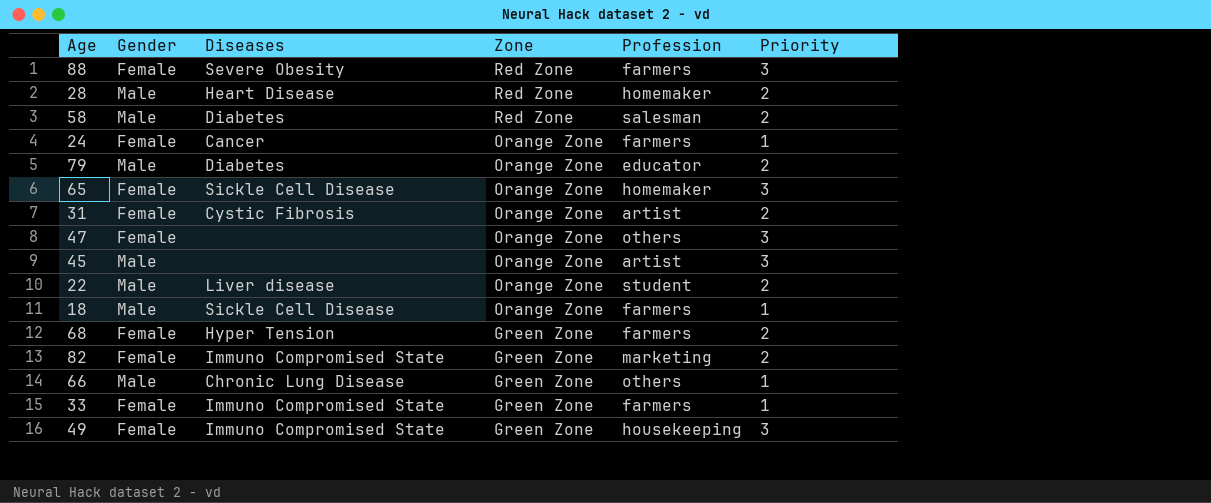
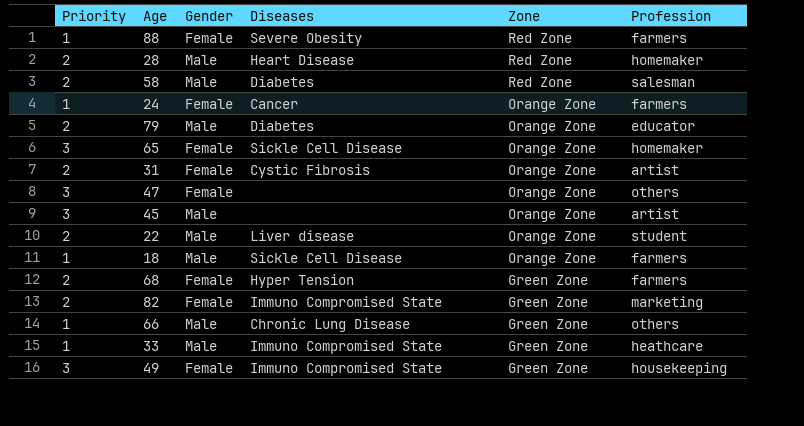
column Priority | position: 6 -> 1
88 | Priority: 3 -> 1
33 | Gender: Female -> Male
33 | Profession: farmers -> heathcare

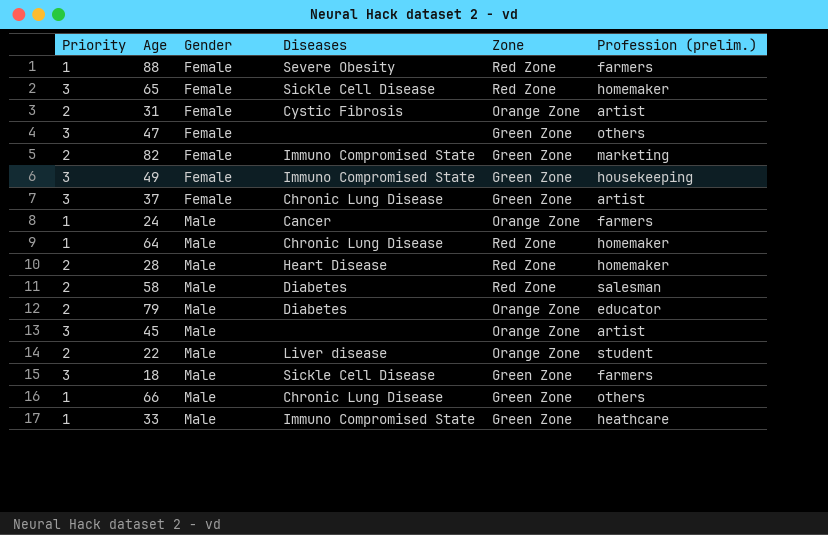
row order: Zone descending -> Gender ascending
column name: Profession -> Profession (prelim.)
row 68: 2 | Female | Hyper Tension | Green Zone | farmers -> none
65 | Zone: Orange Zone -> Red Zone
47 | Zone: Orange Zone -> Green Zone
row 37: none -> 3 | Female | Chronic Lung Disease | Green Zone | artist
24 | Gender: Female -> Male
row 64: none -> 1 | Male | Chronic Lung Disease | Red Zone | homemaker
18 | Priority: 1 -> 3
18 | Zone: Orange Zone -> Green Zone

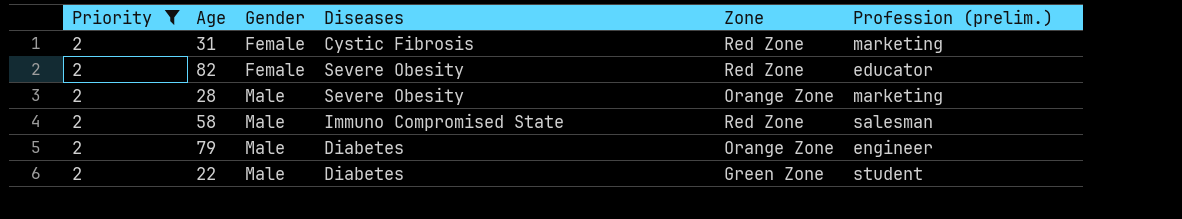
filter: none -> Priority = 2
31 | Zone: Orange Zone -> Red Zone
31 | Profession (prelim.): artist -> marketing
82 | Diseases: Immuno Compromised State -> Severe Obesity
82 | Zone: Green Zone -> Red Zone
82 | Profession (prelim.): marketing -> educator
28 | Diseases: Heart Disease -> Severe Obesity
28 | Zone: Red Zone -> Orange Zone
28 | Profession (prelim.): homemaker -> marketing
58 | Diseases: Diabetes -> Immuno Compromised State
79 | Profession (prelim.): educator -> engineer
22 | Diseases: Liver disease -> Diabetes
22 | Zone: Orange Zone -> Green Zone

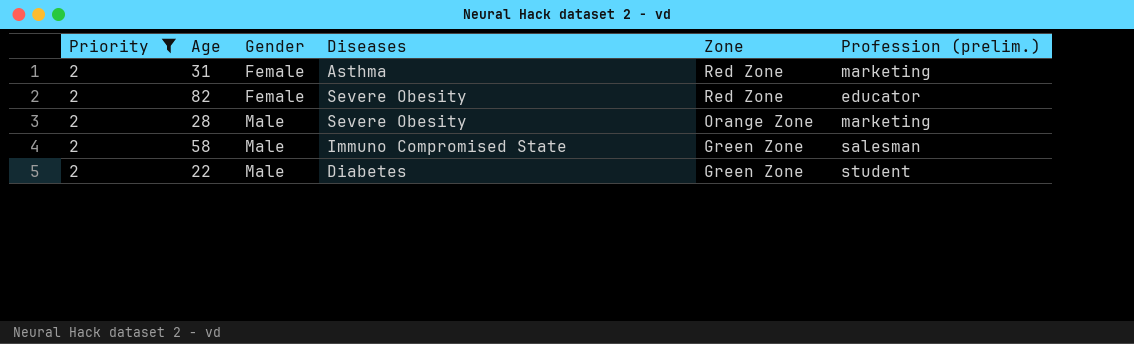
row 79: 2 | Male | Diabetes | Orange Zone | engineer -> none
31 | Diseases: Cystic Fibrosis -> Asthma
58 | Zone: Red Zone -> Green Zone

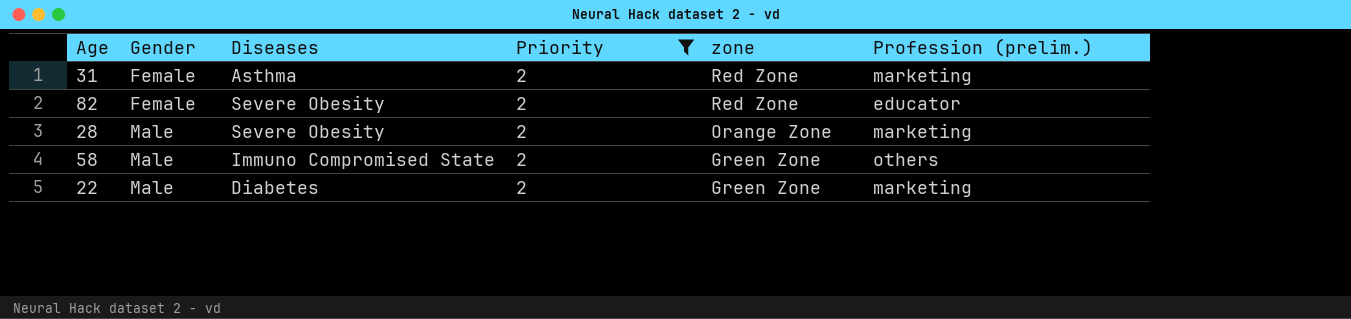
column Priority | position: 1 -> 4
column name: Zone -> zone
58 | Profession (prelim.): salesman -> others
22 | Profession (prelim.): student -> marketing

